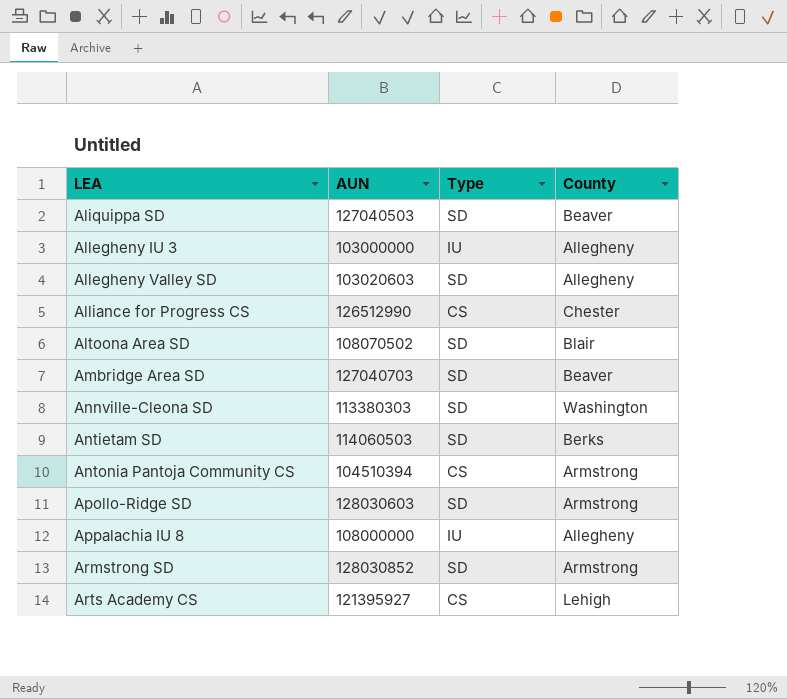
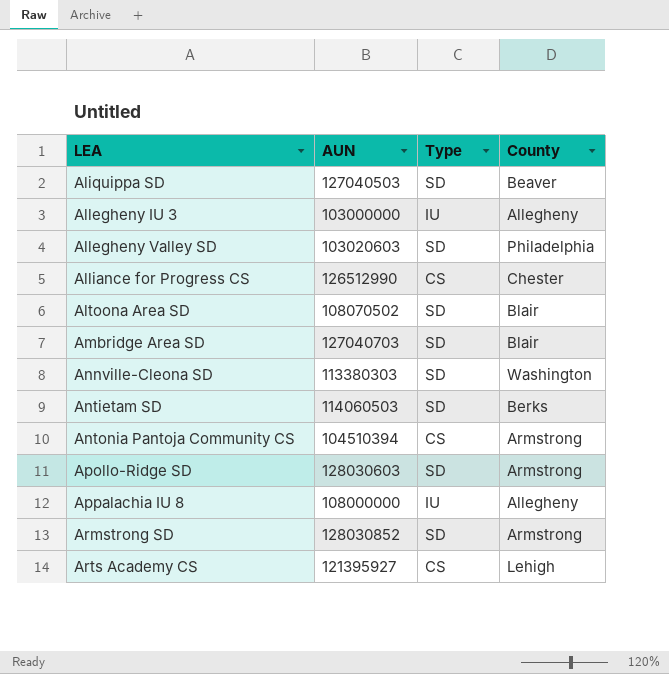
Allegheny Valley SD | County: Allegheny -> Philadelphia
Ambridge Area SD | County: Beaver -> Blair

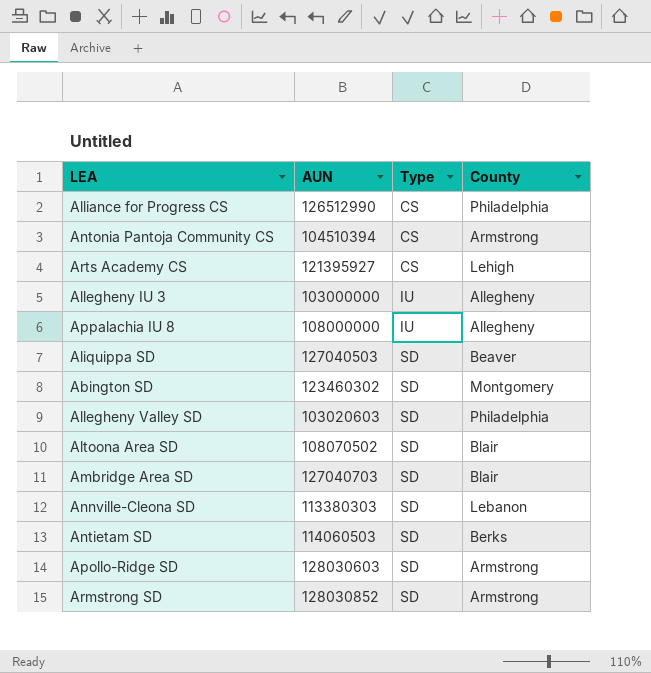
row order: LEA ascending -> Type ascending
Alliance for Progress CS | County: Chester -> Philadelphia
row Abington SD: none -> 123460302 | SD | Montgomery
Annville-Cleona SD | County: Washington -> Lebanon

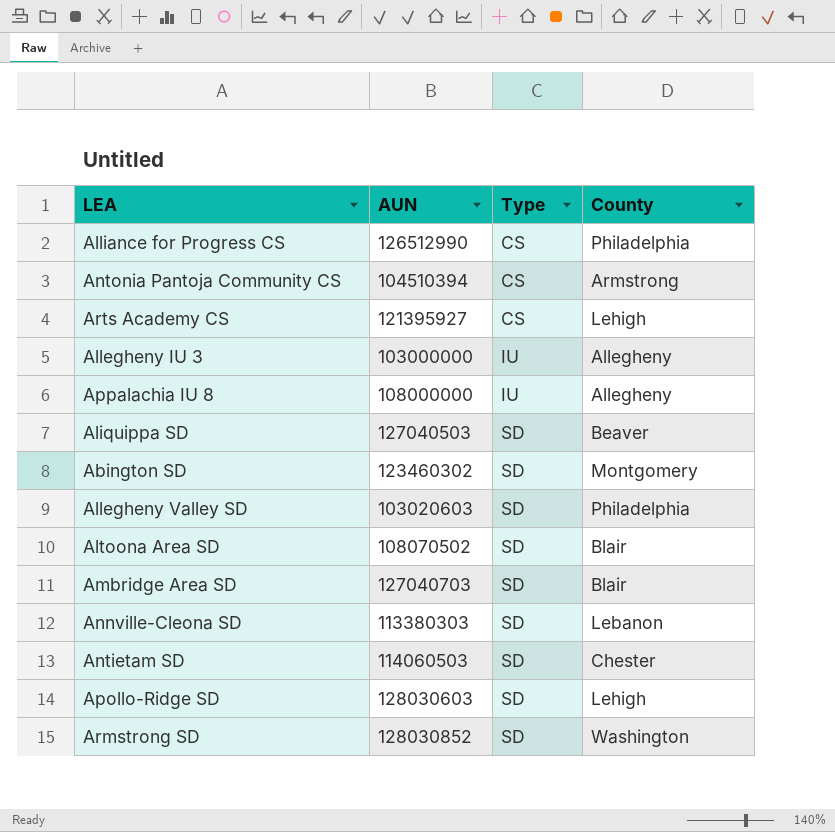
Antietam SD | County: Berks -> Chester
Apollo-Ridge SD | County: Armstrong -> Lehigh
Armstrong SD | County: Armstrong -> Washington

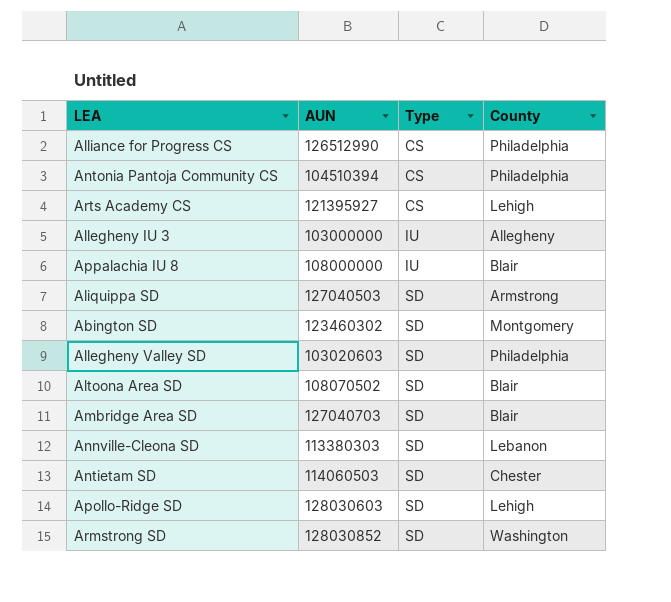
Antonia Pantoja Community CS | County: Armstrong -> Philadelphia
Appalachia IU 8 | County: Allegheny -> Blair
Aliquippa SD | County: Beaver -> Armstrong

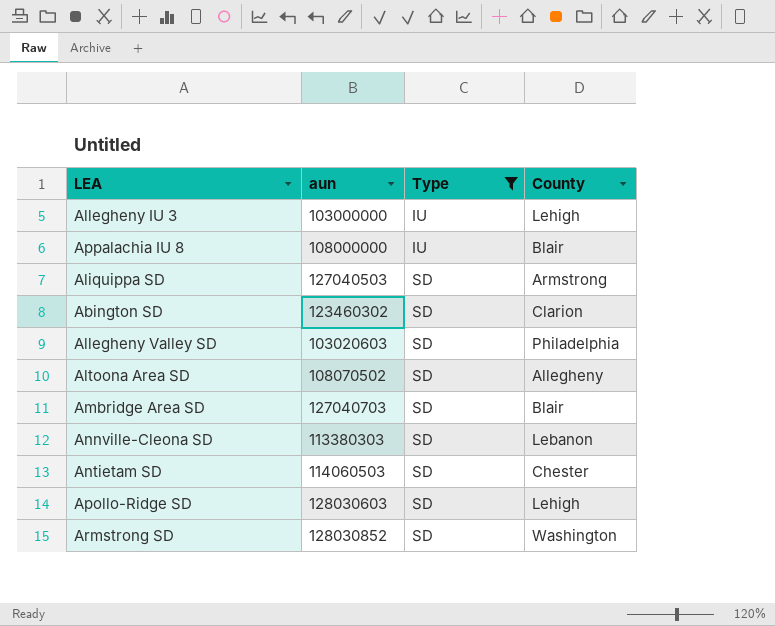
filter: none -> Type != CS
column name: AUN -> aun
Allegheny IU 3 | County: Allegheny -> Lehigh
Abington SD | County: Montgomery -> Clarion
Altoona Area SD | County: Blair -> Allegheny

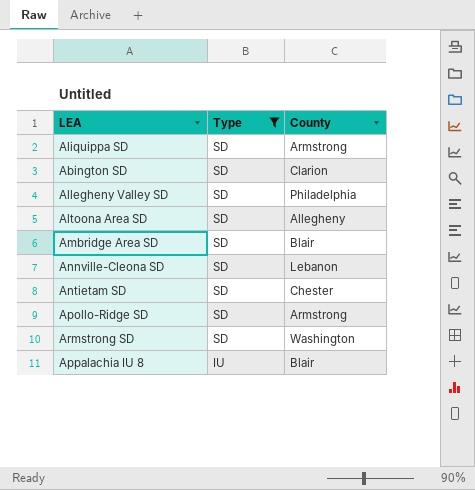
row order: Type ascending -> Type descending
column aun | position: 2 -> none
row Allegheny IU 3: 103000000 | IU | Lehigh -> none
Apollo-Ridge SD | County: Lehigh -> Armstrong

